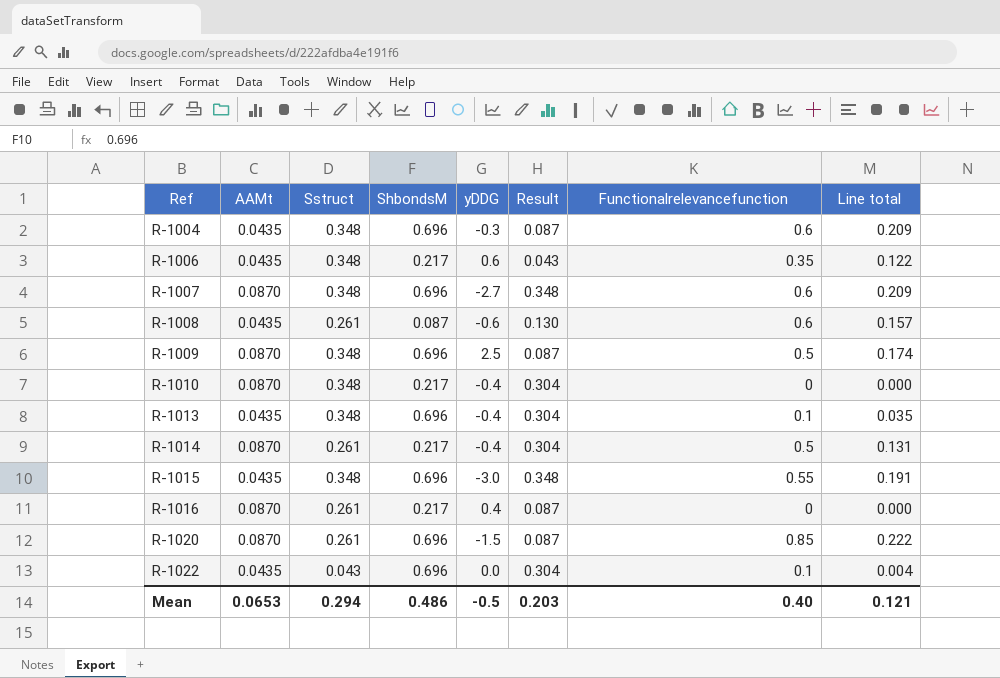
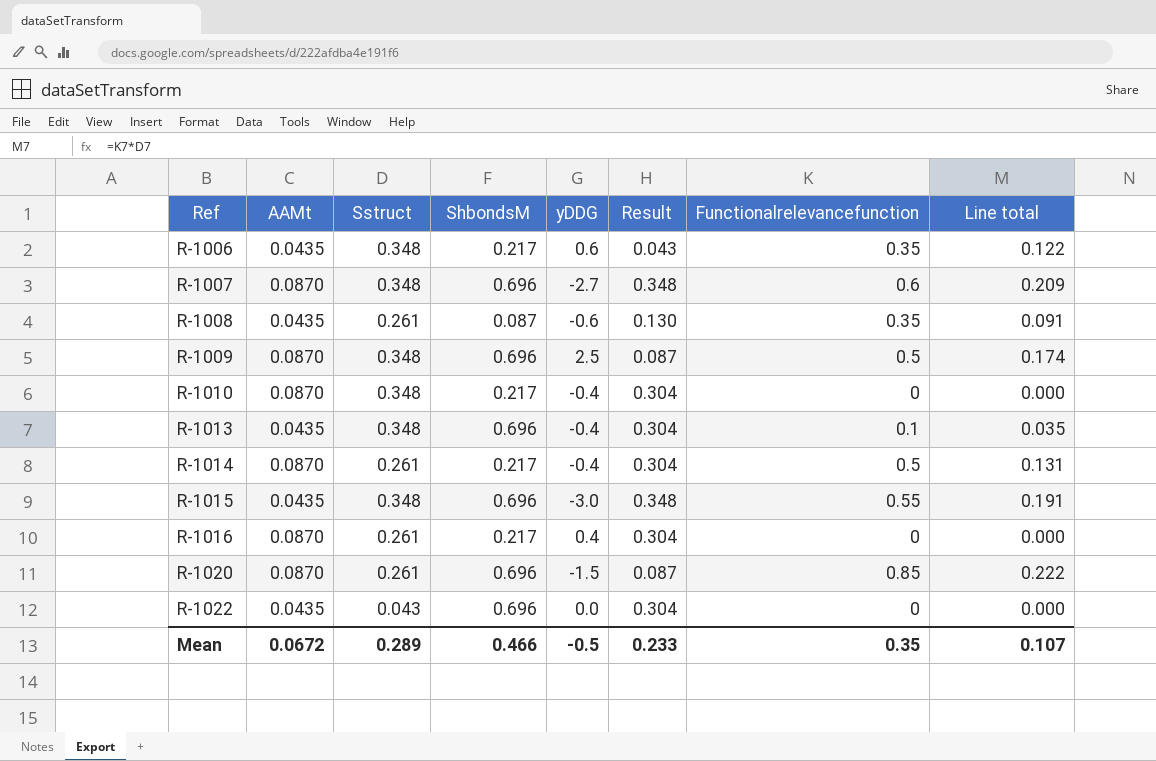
row R-1004: 0.0435 | 0.348 | 0.696 | -0.3 | 0.087 | 0.6 | 0.209 -> none
R-1008 | Functionalrelevancefunction: 0.6 -> 0.35
R-1008 | Line total: 0.157 -> 0.091
R-1016 | Result: 0.087 -> 0.304
R-1022 | Functionalrelevancefunction: 0.1 -> 0
R-1022 | Line total: 0.004 -> 0.000
Mean | AAMt: 0.0653 -> 0.0672
Mean | Sstruct: 0.294 -> 0.289
Mean | ShbondsM: 0.486 -> 0.466
Mean | Result: 0.203 -> 0.233
Mean | Functionalrelevancefunction: 0.40 -> 0.35
Mean | Line total: 0.121 -> 0.107

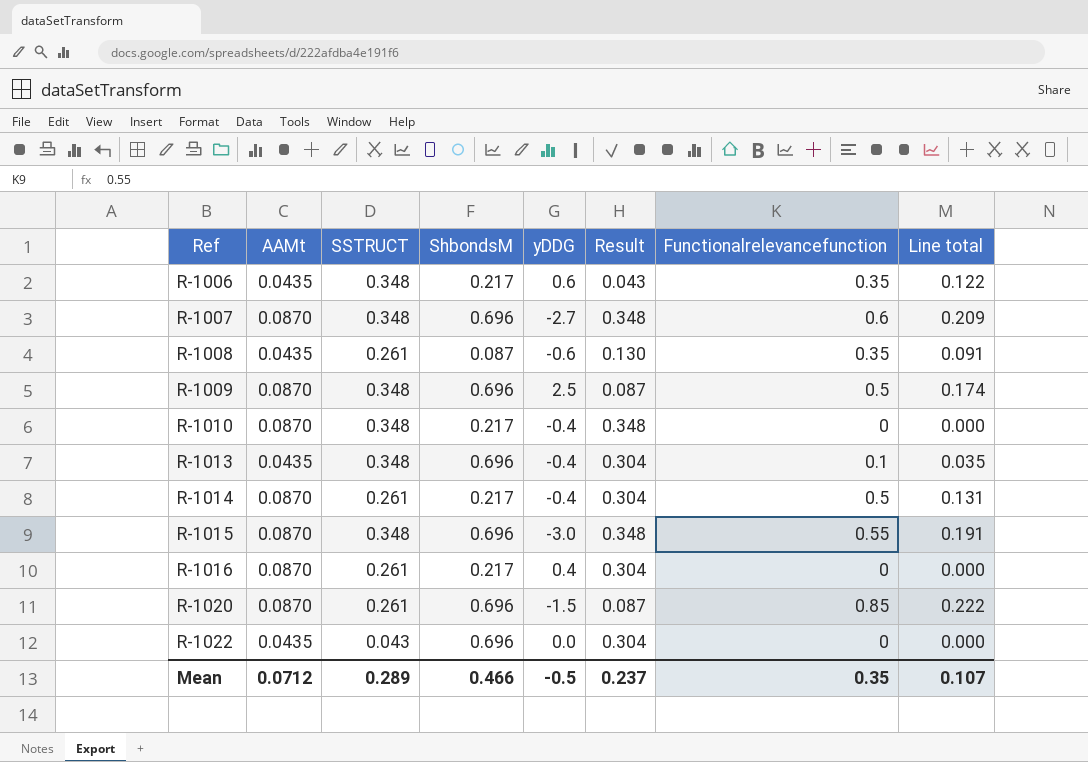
column name: Sstruct -> SSTRUCT
R-1010 | Result: 0.304 -> 0.348
R-1015 | AAMt: 0.0435 -> 0.0870
Mean | AAMt: 0.0672 -> 0.0712
Mean | Result: 0.233 -> 0.237

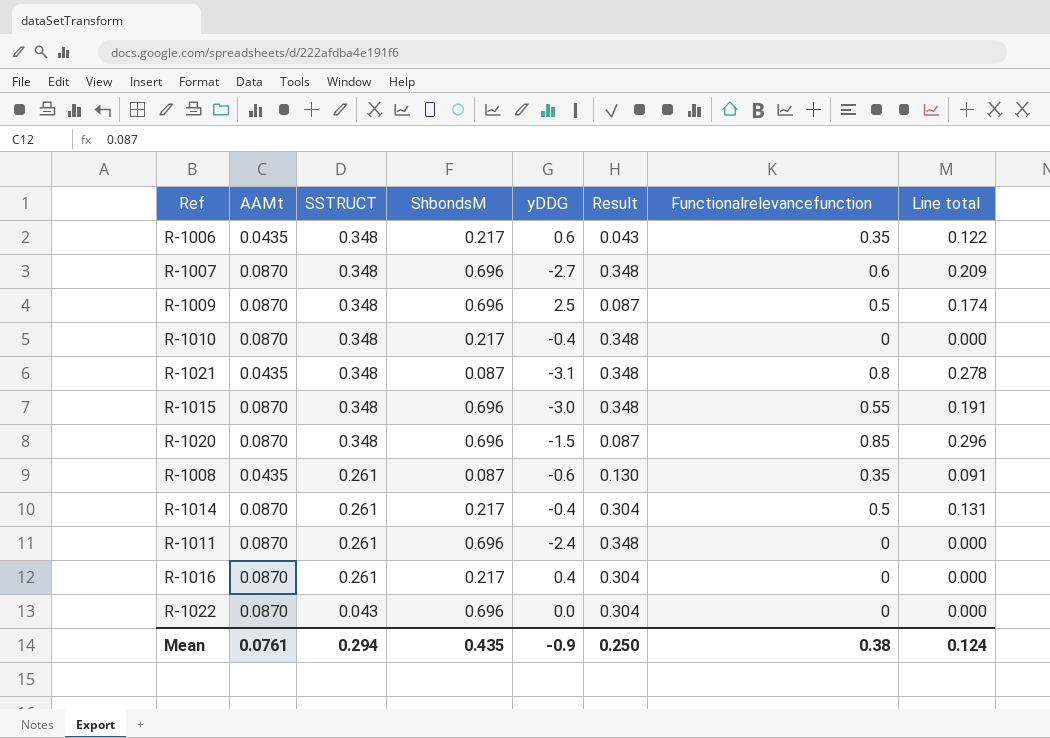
row order: Ref ascending -> SSTRUCT descending
row R-1013: 0.0435 | 0.348 | 0.696 | -0.4 | 0.304 | 0.1 | 0.035 -> none
row R-1021: none -> 0.0435 | 0.348 | 0.087 | -3.1 | 0.348 | 0.8 | 0.278
R-1020 | SSTRUCT: 0.261 -> 0.348
R-1020 | Line total: 0.222 -> 0.296
row R-1011: none -> 0.0870 | 0.261 | 0.696 | -2.4 | 0.348 | 0 | 0.000
R-1022 | AAMt: 0.0435 -> 0.0870
Mean | AAMt: 0.0712 -> 0.0761
Mean | SSTRUCT: 0.289 -> 0.294
Mean | ShbondsM: 0.466 -> 0.435
Mean | yDDG: -0.5 -> -0.9
Mean | Result: 0.237 -> 0.250
Mean | Functionalrelevancefunction: 0.35 -> 0.38
Mean | Line total: 0.107 -> 0.124

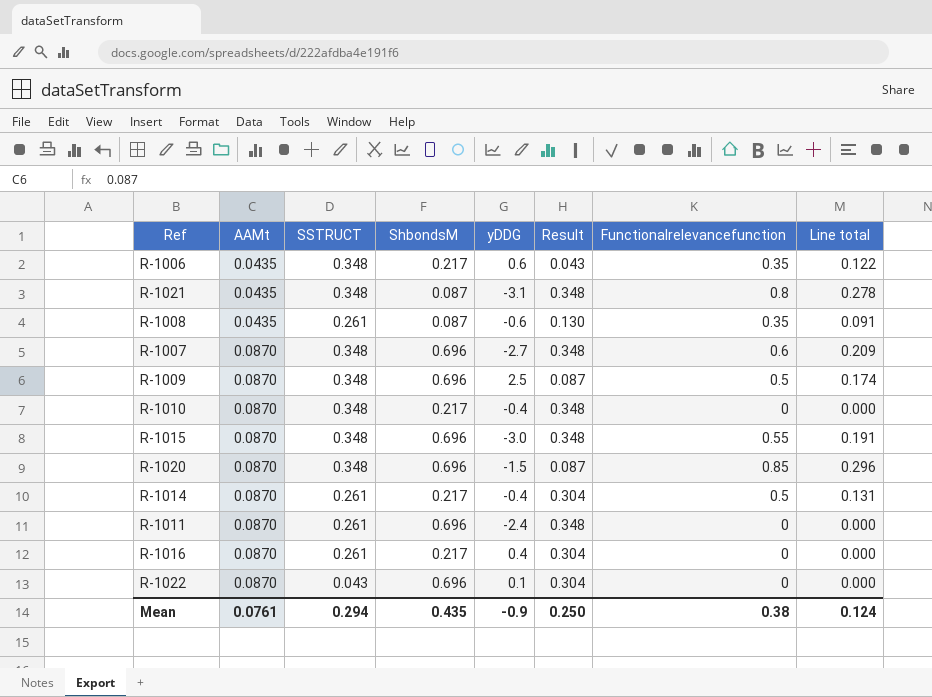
row order: SSTRUCT descending -> AAMt ascending
R-1022 | yDDG: 0.0 -> 0.1

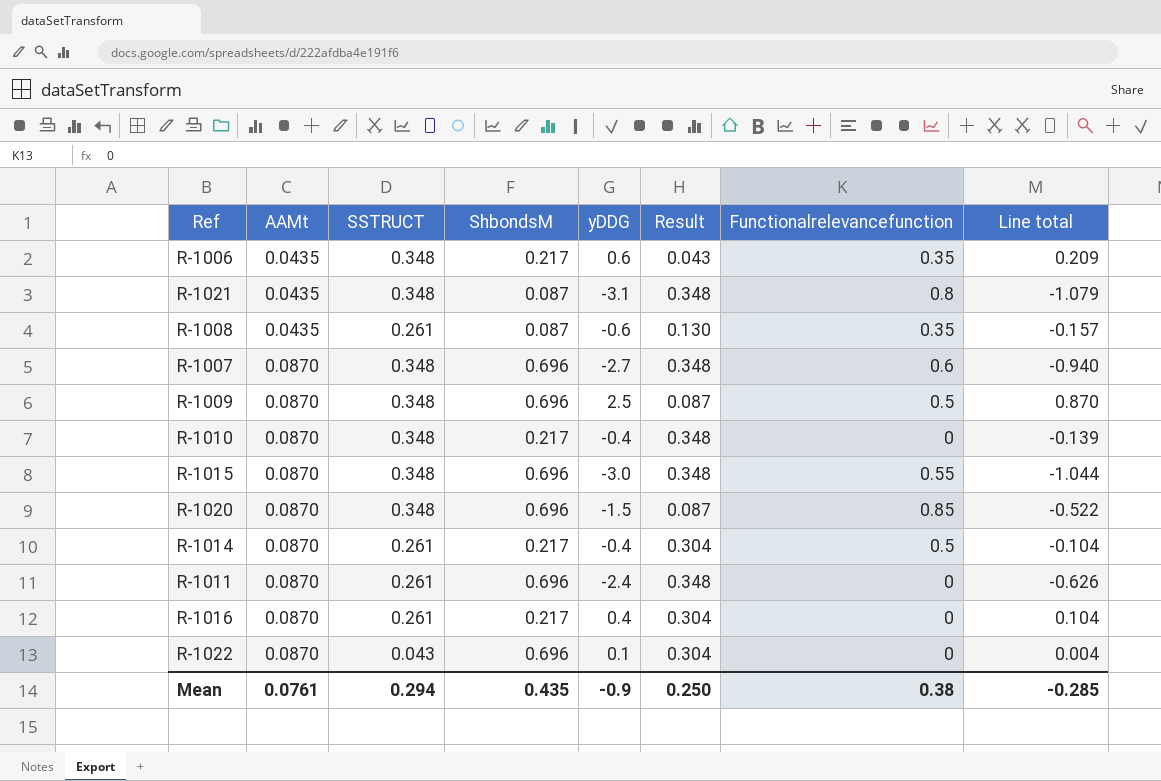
column Line total | formula: [SSTRUCT] * [Functionalrelevancefunction] -> [SSTRUCT] * [yDDG]
Mean | Line total: 0.124 -> -0.285

